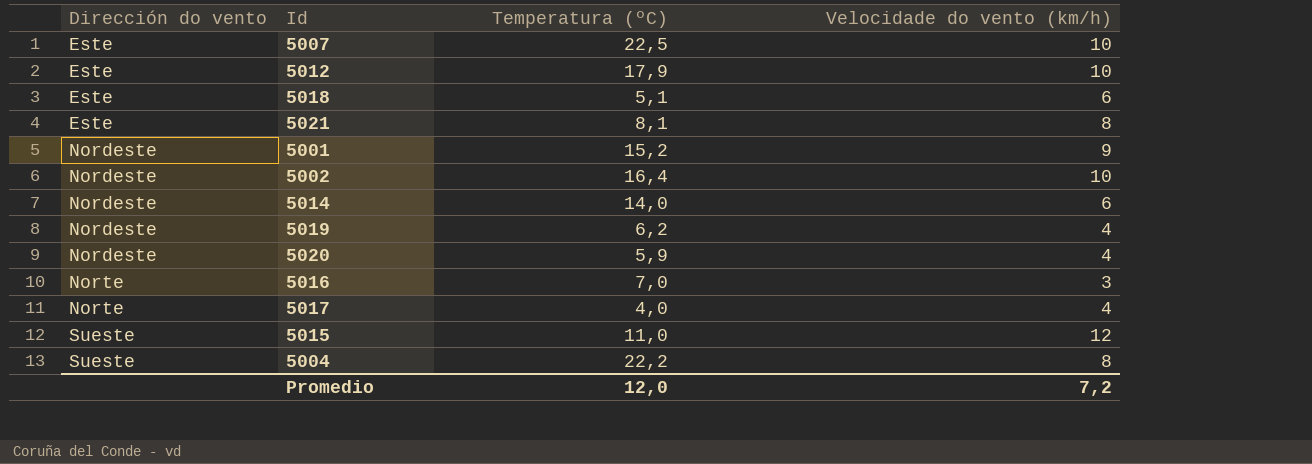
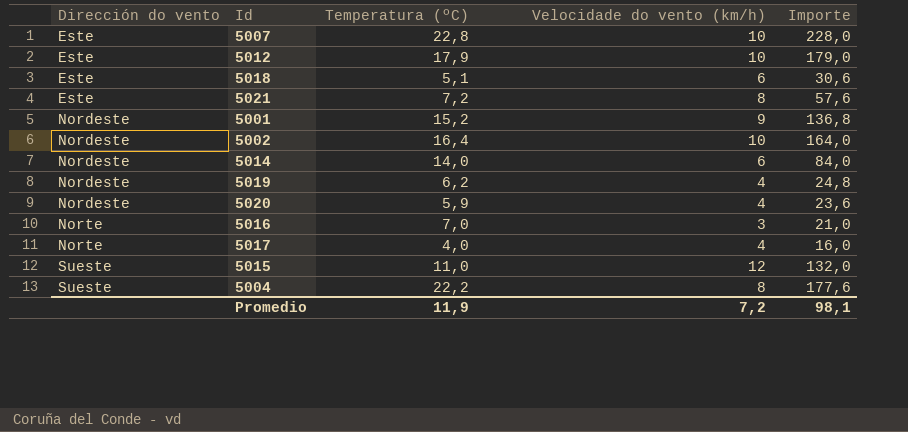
column Importe | formula: none -> [Temperatura (ºC)] * [Velocidade do vento (km/h)]
5007 | Temperatura (ºC): 22,5 -> 22,8
5021 | Temperatura (ºC): 8,1 -> 7,2
Promedio | Temperatura (ºC): 12,0 -> 11,9

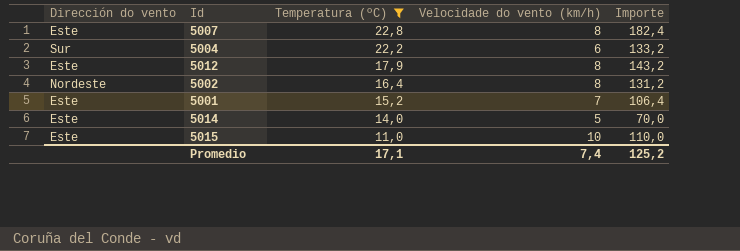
filter: none -> Temperatura (ºC) >= 11,0
row order: Dirección do vento ascending -> Temperatura (ºC) descending
5007 | Velocidade do vento (km/h): 10 -> 8
5007 | Importe: 228,0 -> 182,4
5004 | Dirección do vento: Sueste -> Sur
5004 | Velocidade do vento (km/h): 8 -> 6
5004 | Importe: 177,6 -> 133,2
5012 | Velocidade do vento (km/h): 10 -> 8
5012 | Importe: 179,0 -> 143,2
5002 | Velocidade do vento (km/h): 10 -> 8
5002 | Importe: 164,0 -> 131,2
5001 | Dirección do vento: Nordeste -> Este
5001 | Velocidade do vento (km/h): 9 -> 7
5001 | Importe: 136,8 -> 106,4
5014 | Dirección do vento: Nordeste -> Este
5014 | Velocidade do vento (km/h): 6 -> 5
5014 | Importe: 84,0 -> 70,0
5015 | Dirección do vento: Sueste -> Este
5015 | Velocidade do vento (km/h): 12 -> 10
5015 | Importe: 132,0 -> 110,0
Promedio | Temperatura (ºC): 11,9 -> 17,1
Promedio | Velocidade do vento (km/h): 7,2 -> 7,4
Promedio | Importe: 98,1 -> 125,2

